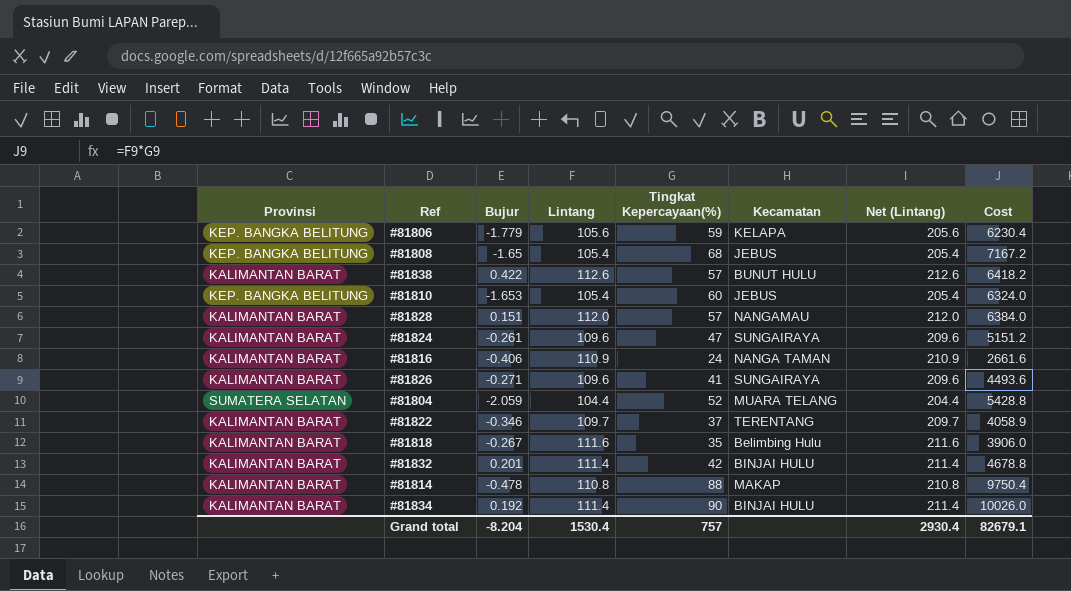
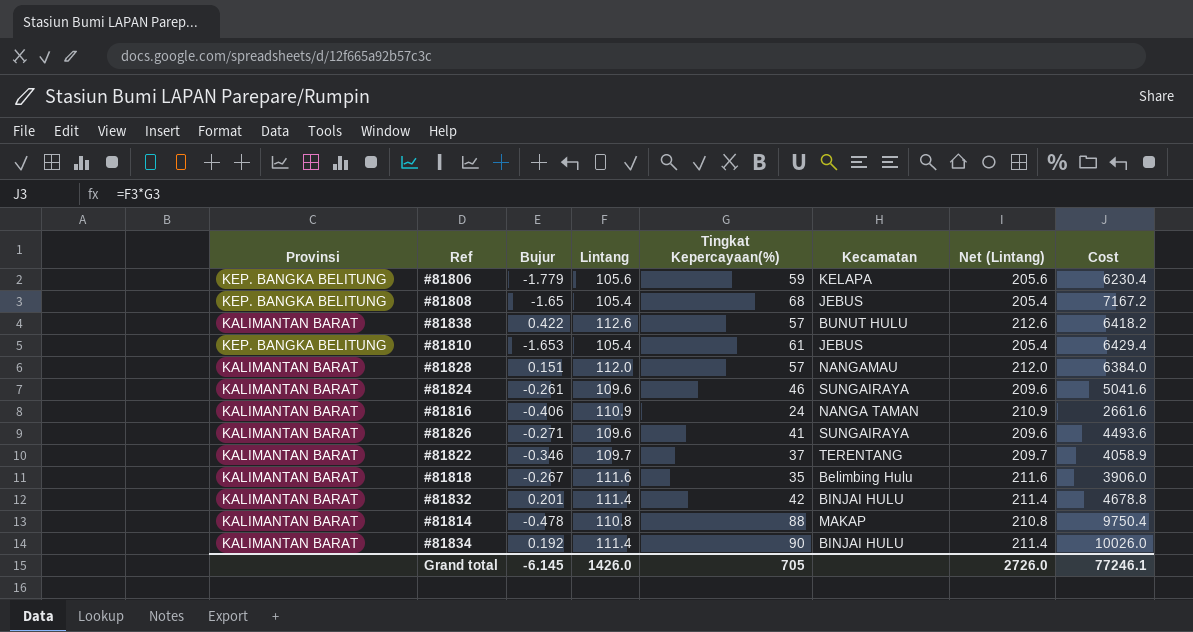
row #81804: SUMATERA SELATAN | -2.059 | 104.4 | 52 | MUARA TELANG | 204.4 | 5428.8 -> none
#81810 | Tingkat Kepercayaan(%): 60 -> 61
#81810 | Cost: 6324.0 -> 6429.4
#81824 | Tingkat Kepercayaan(%): 47 -> 46
#81824 | Cost: 5151.2 -> 5041.6
Grand total | Bujur: -8.204 -> -6.145
Grand total | Lintang: 1530.4 -> 1426.0
Grand total | Tingkat Kepercayaan(%): 757 -> 705
Grand total | Net (Lintang): 2930.4 -> 2726.0
Grand total | Cost: 82679.1 -> 77246.1

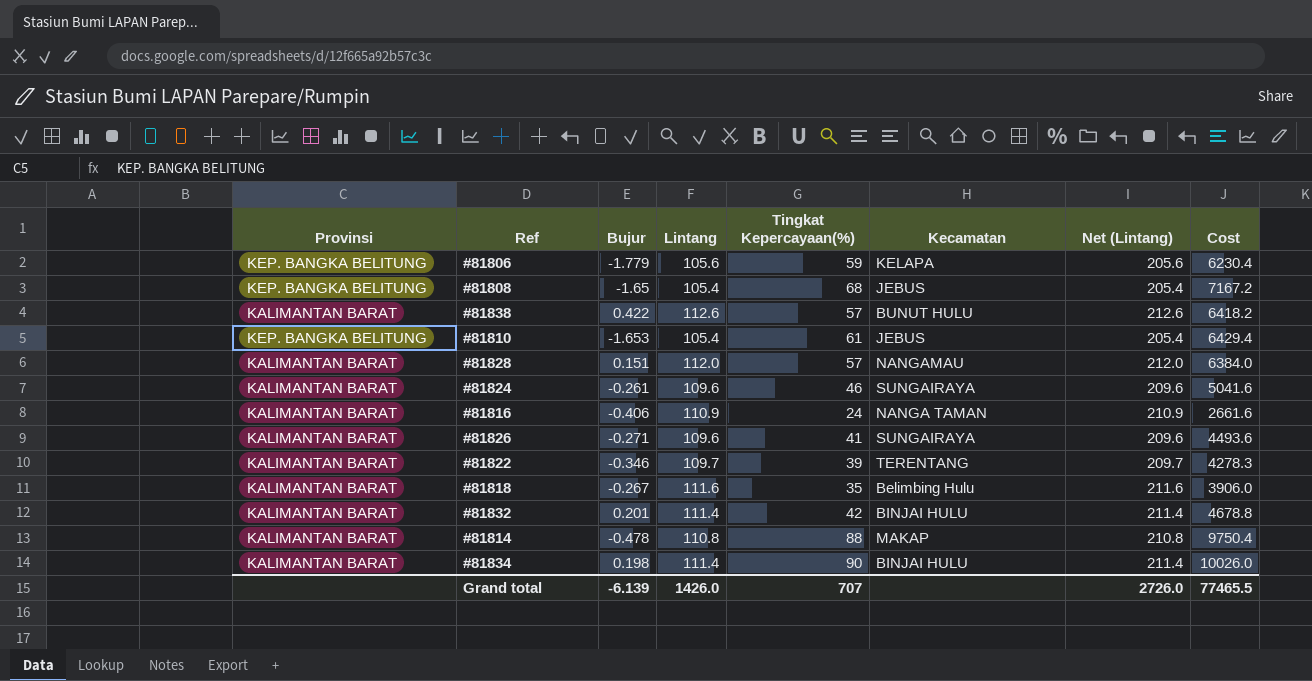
#81822 | Tingkat Kepercayaan(%): 37 -> 39
#81822 | Cost: 4058.9 -> 4278.3
#81834 | Bujur: 0.192 -> 0.198
Grand total | Bujur: -6.145 -> -6.139
Grand total | Tingkat Kepercayaan(%): 705 -> 707
Grand total | Cost: 77246.1 -> 77465.5

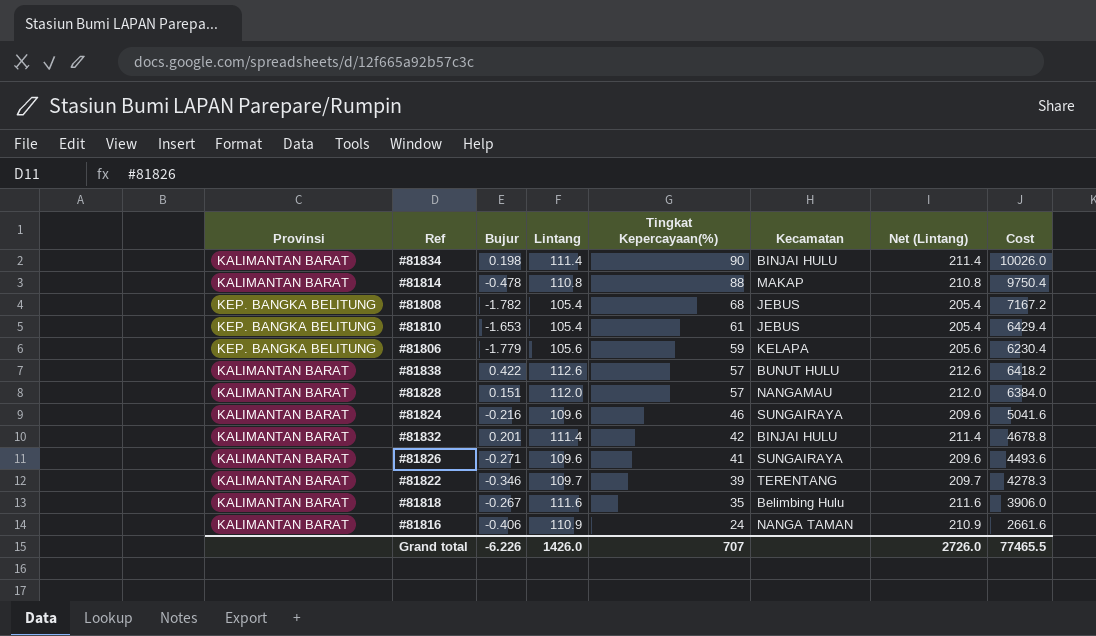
row order: none -> Tingkat Kepercayaan(%) descending
#81808 | Bujur: -1.65 -> -1.782
#81824 | Bujur: -0.261 -> -0.216
Grand total | Bujur: -6.139 -> -6.226

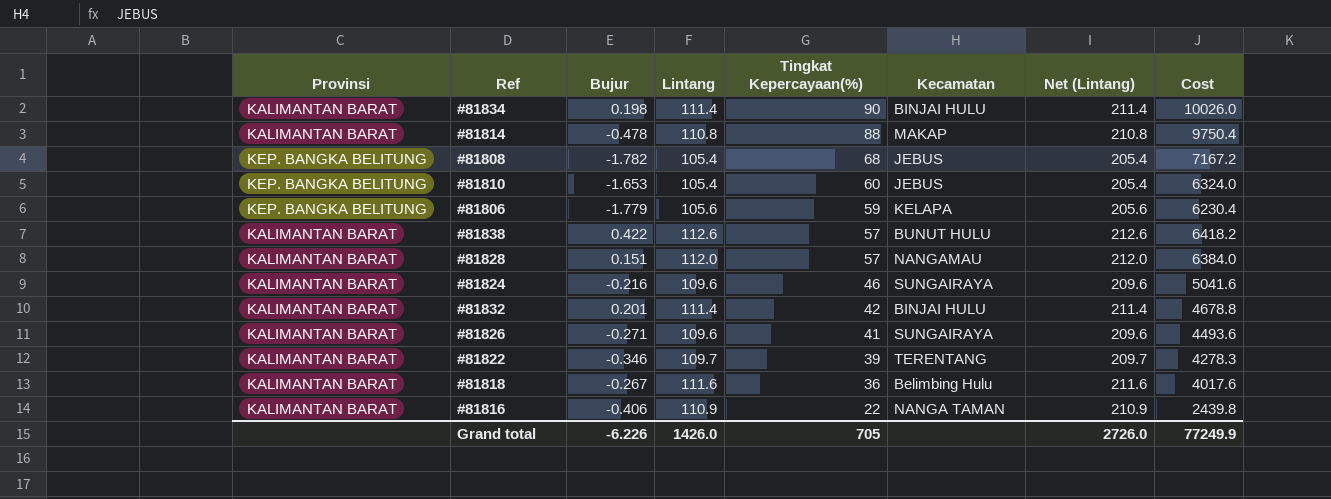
#81810 | Tingkat Kepercayaan(%): 61 -> 60
#81810 | Cost: 6429.4 -> 6324.0
#81818 | Tingkat Kepercayaan(%): 35 -> 36
#81818 | Cost: 3906.0 -> 4017.6
#81816 | Tingkat Kepercayaan(%): 24 -> 22
#81816 | Cost: 2661.6 -> 2439.8
Grand total | Tingkat Kepercayaan(%): 707 -> 705
Grand total | Cost: 77465.5 -> 77249.9

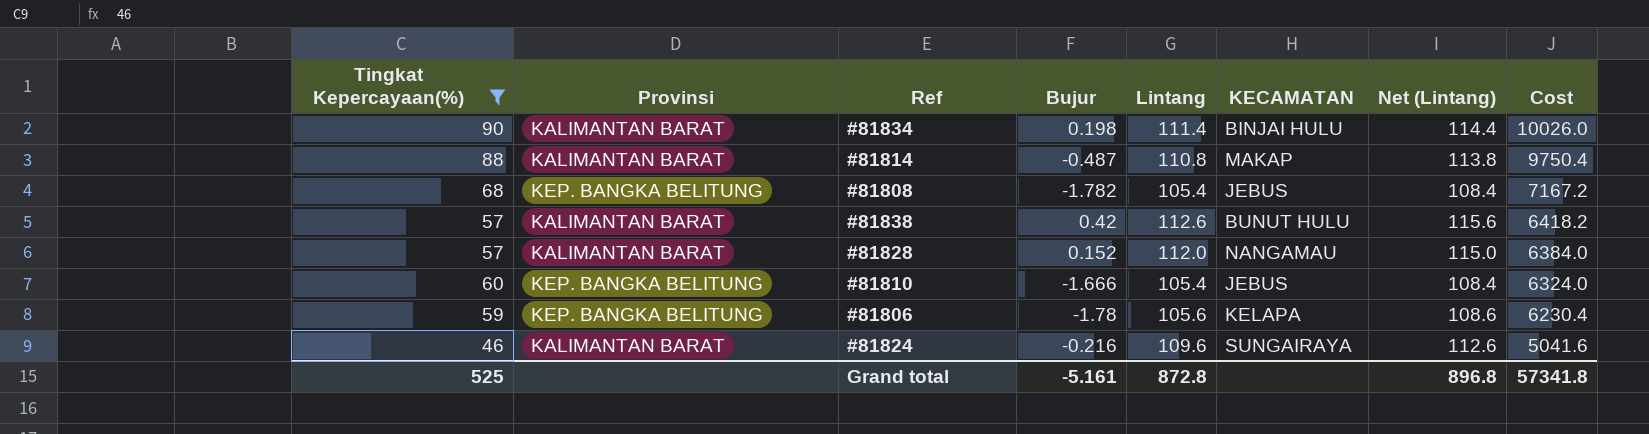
filter: none -> Tingkat Kepercayaan(%) >= 46
row order: Tingkat Kepercayaan(%) descending -> Cost descending
column Tingkat Kepercayaan(%) | position: 5 -> 1
column name: Kecamatan -> KECAMATAN
column Net (Lintang) | formula: [Lintang] + 100 -> [Lintang] + 3
#81814 | Bujur: -0.478 -> -0.487
#81838 | Bujur: 0.422 -> 0.42
#81828 | Bujur: 0.151 -> 0.152
#81810 | Bujur: -1.653 -> -1.666
#81806 | Bujur: -1.779 -> -1.78
Grand total | Tingkat Kepercayaan(%): 705 -> 525
Grand total | Bujur: -6.226 -> -5.161
Grand total | Lintang: 1426.0 -> 872.8
Grand total | Net (Lintang): 2726.0 -> 896.8
Grand total | Cost: 77249.9 -> 57341.8

